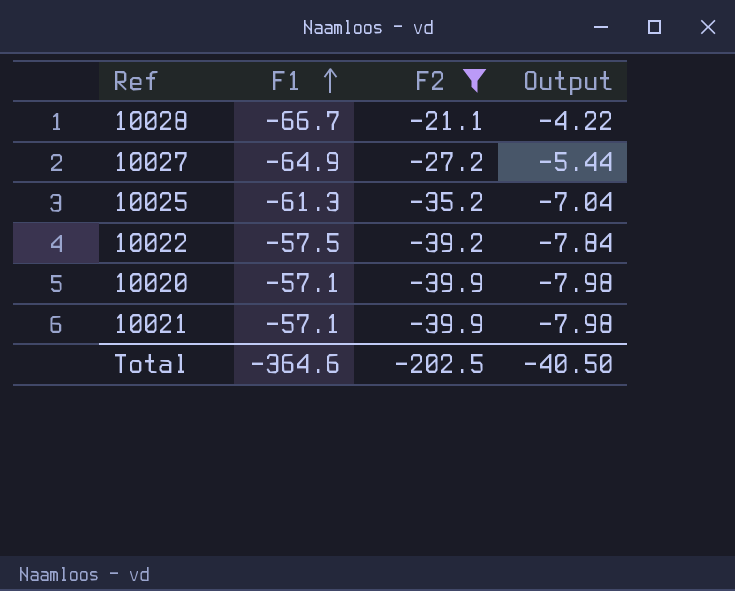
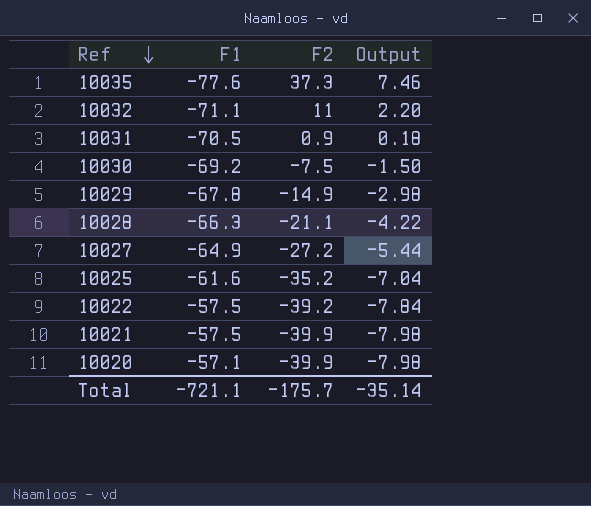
filter: F2 <= -21.1 -> none
row order: F1 ascending -> Ref descending
10028 | F1: -66.7 -> -66.3
10025 | F1: -61.3 -> -61.6
10021 | F1: -57.1 -> -57.5
Total | F1: -364.6 -> -721.1
Total | F2: -202.5 -> -175.7
Total | Output: -40.50 -> -35.14

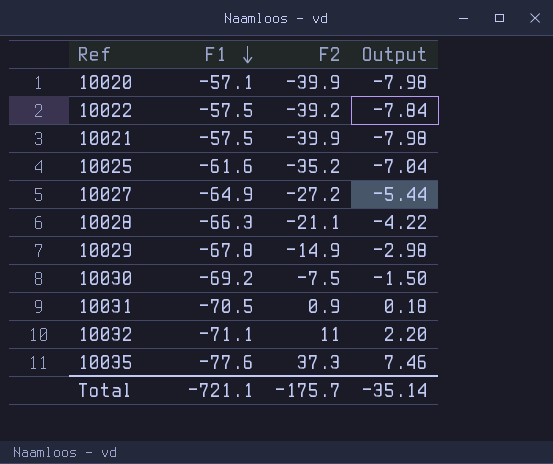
row order: Ref descending -> F1 descending

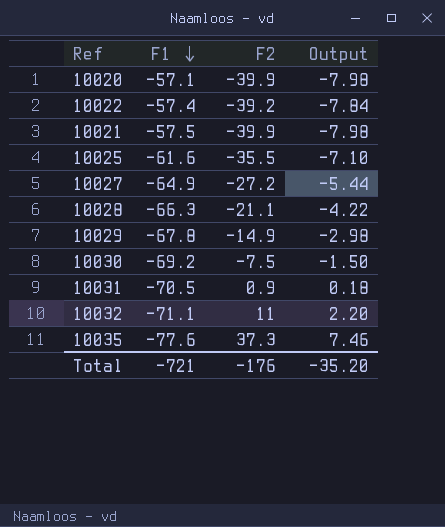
10022 | F1: -57.5 -> -57.4
10025 | F2: -35.2 -> -35.5
10025 | Output: -7.04 -> -7.10
Total | F1: -721.1 -> -721
Total | F2: -175.7 -> -176
Total | Output: -35.14 -> -35.20

